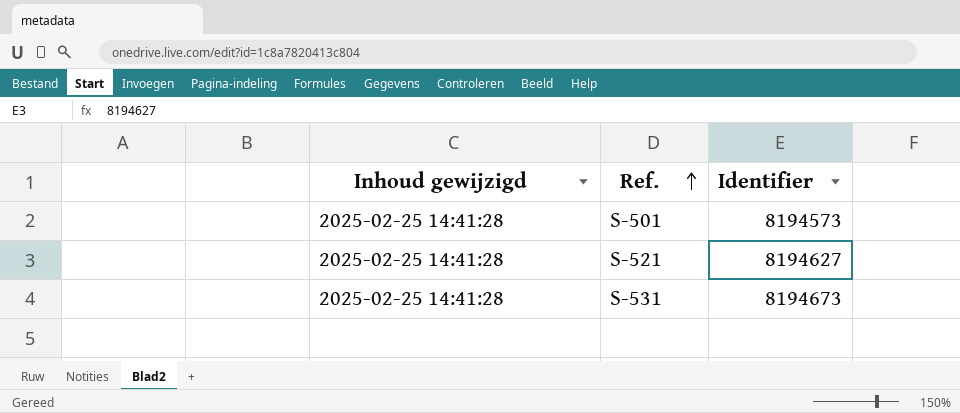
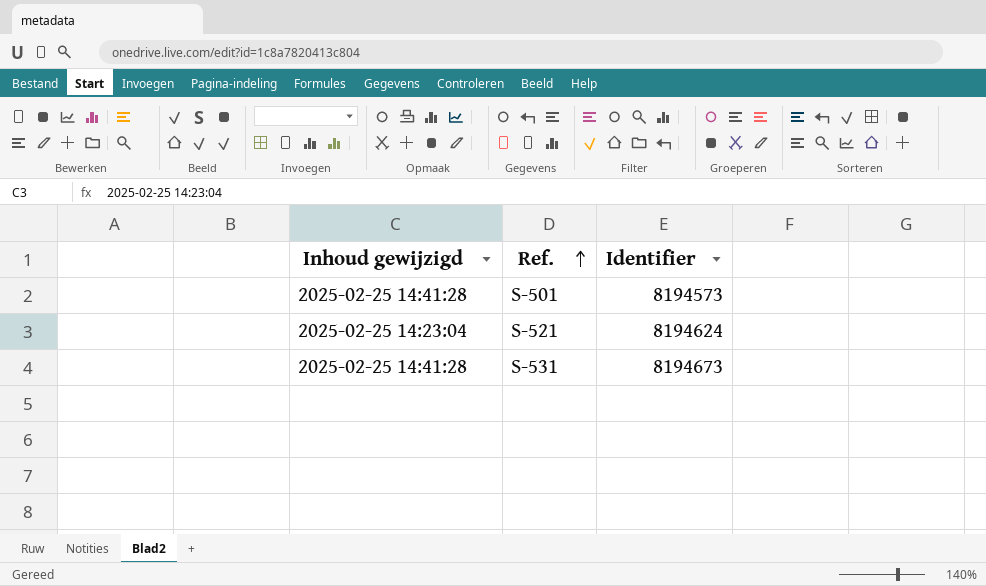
S-521 | Inhoud gewijzigd: 2025-02-25 14:41:28 -> 2025-02-25 14:23:04
S-521 | Identifier: 8194627 -> 8194624

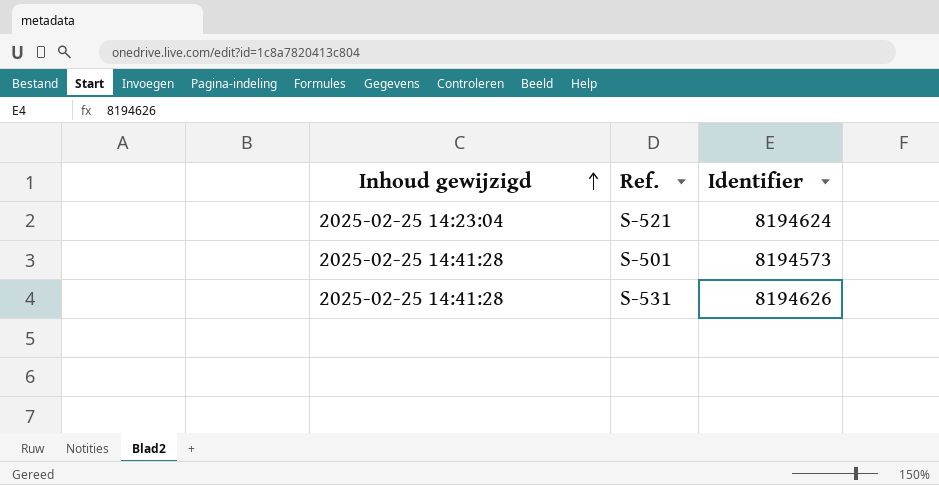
row order: Ref. ascending -> Inhoud gewijzigd ascending
S-531 | Identifier: 8194673 -> 8194626

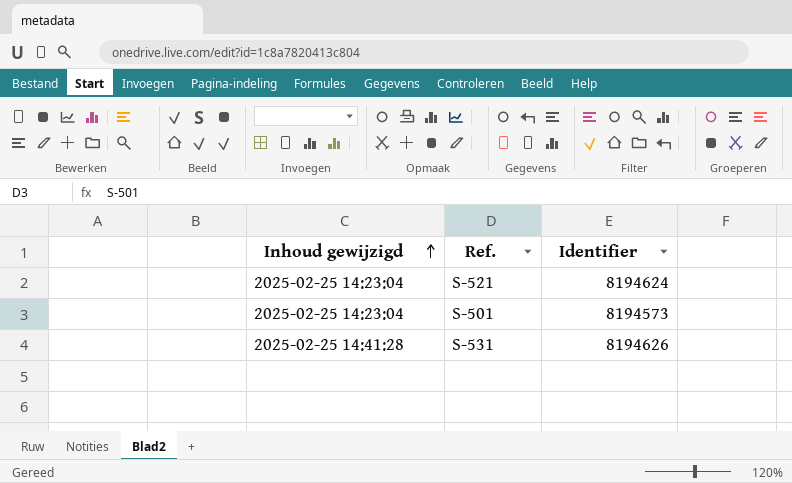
S-501 | Inhoud gewijzigd: 2025-02-25 14:41:28 -> 2025-02-25 14:23:04

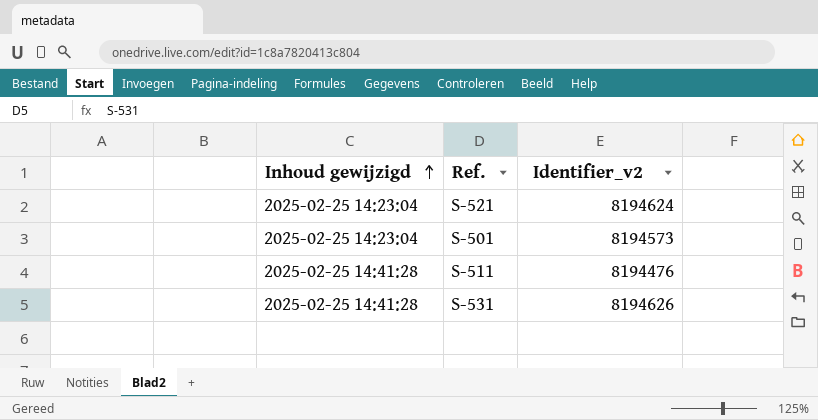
column name: Identifier -> Identifier_v2
row S-511: none -> 2025-02-25 14:41:28 | 8194476

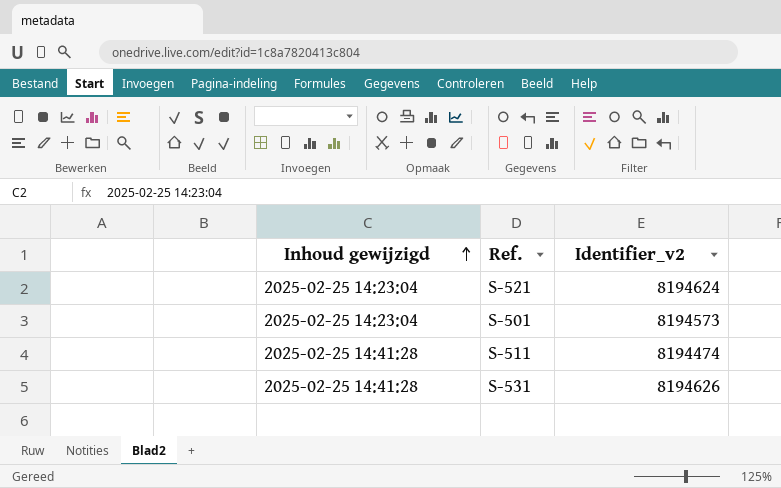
S-511 | Identifier_v2: 8194476 -> 8194474

